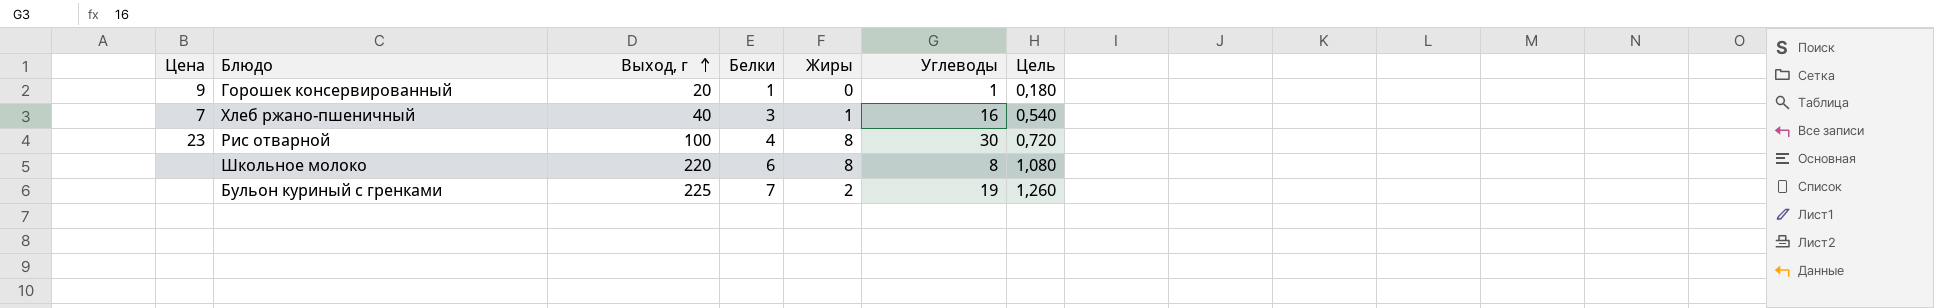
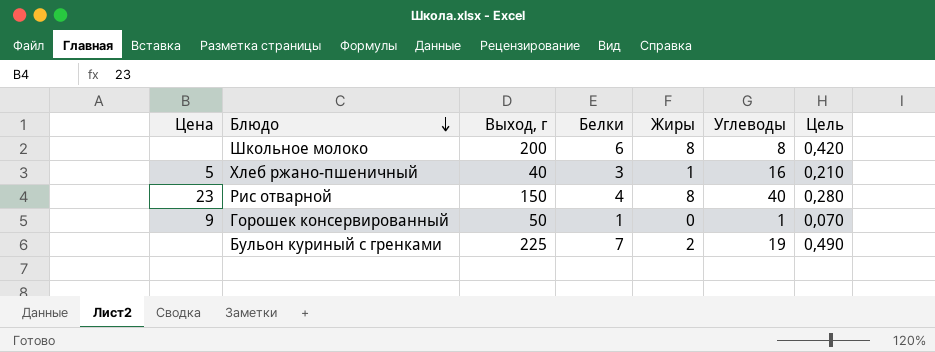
row order: Выход, г ascending -> Блюдо descending
column Цель | formula: [Белки] * 0,18 -> [Белки] * 0,07
Школьное молоко | Выход, г: 220 -> 200
Хлеб ржано-пшеничный | Цена: 7 -> 5
Рис отварной | Выход, г: 100 -> 150
Рис отварной | Углеводы: 30 -> 40
Горошек консервированный | Выход, г: 20 -> 50

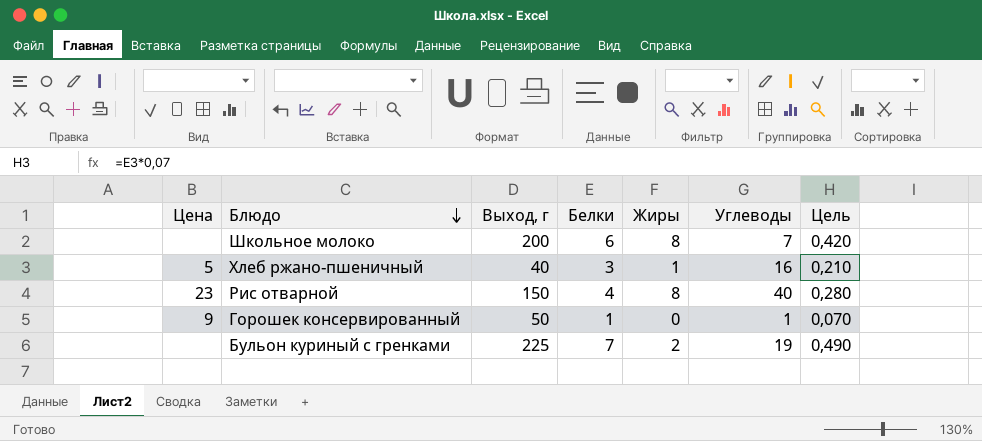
Школьное молоко | Углеводы: 8 -> 7

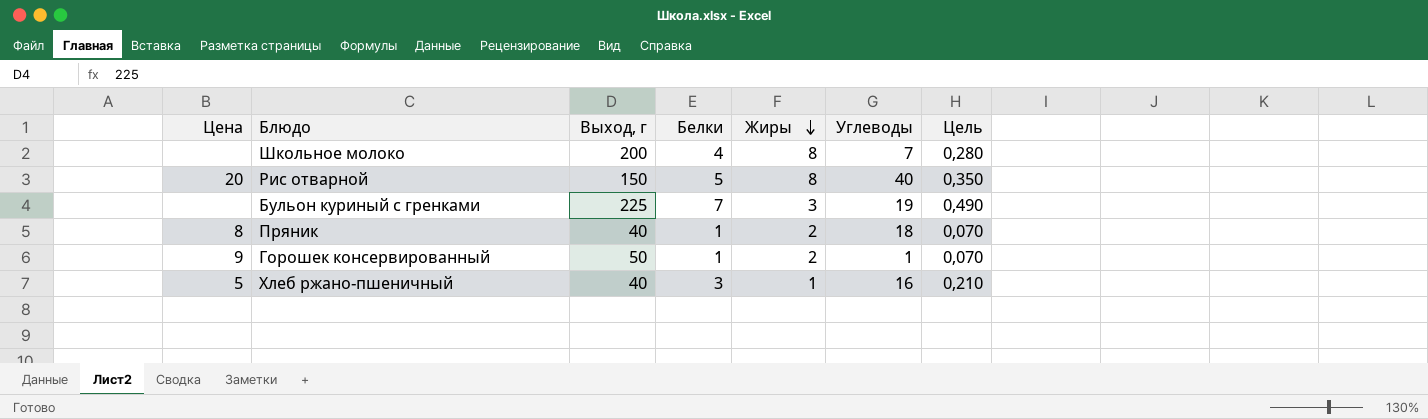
row order: Блюдо descending -> Жиры descending
Школьное молоко | Белки: 6 -> 4
Школьное молоко | Цель: 0,420 -> 0,280
Рис отварной | Цена: 23 -> 20
Рис отварной | Белки: 4 -> 5
Рис отварной | Цель: 0,280 -> 0,350
Бульон куриный с гренками | Жиры: 2 -> 3
row Пряник: none -> 8 | 40 | 1 | 2 | 18 | 0,070
Горошек консервированный | Жиры: 0 -> 2

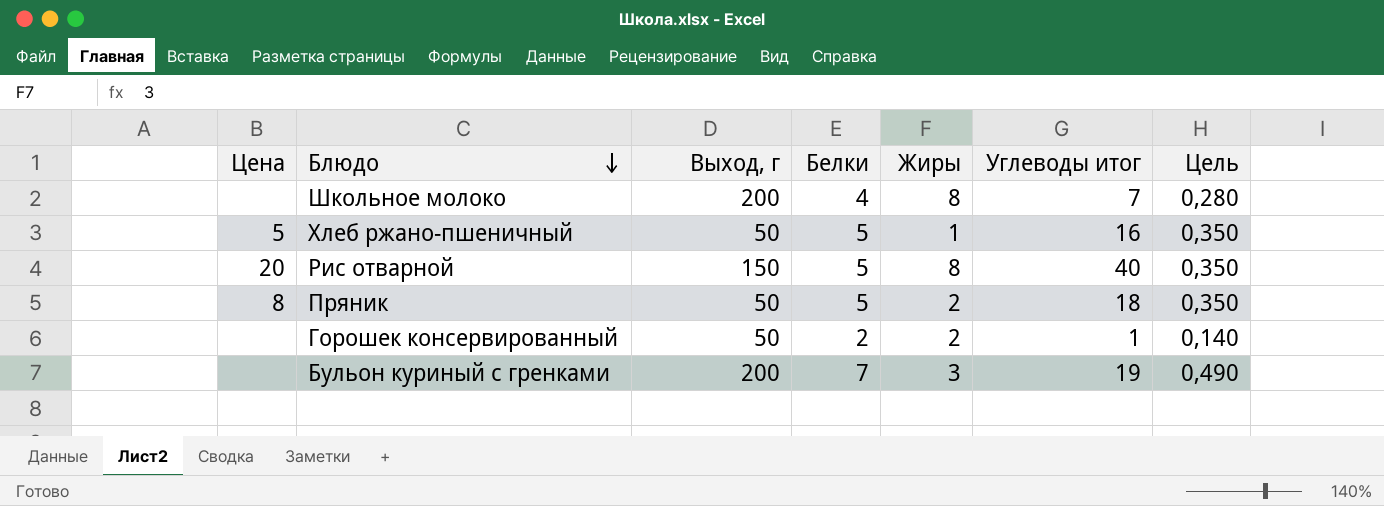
row order: Жиры descending -> Блюдо descending
column name: Углеводы -> Углеводы итог
Хлеб ржано-пшеничный | Выход, г: 40 -> 50
Хлеб ржано-пшеничный | Белки: 3 -> 5
Хлеб ржано-пшеничный | Цель: 0,210 -> 0,350
Пряник | Выход, г: 40 -> 50
Пряник | Белки: 1 -> 5
Пряник | Цель: 0,070 -> 0,350
Горошек консервированный | Цена: 9 -> none
Горошек консервированный | Белки: 1 -> 2
Горошек консервированный | Цель: 0,070 -> 0,140
Бульон куриный с гренками | Выход, г: 225 -> 200

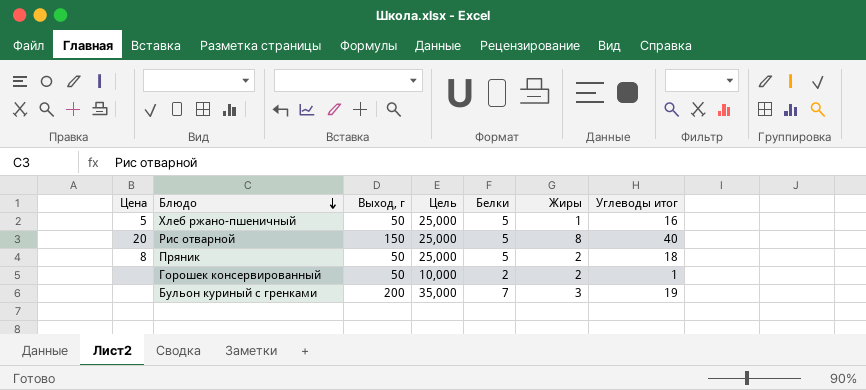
column Цель | formula: [Белки] * 0,07 -> [Белки] * 5
column Цель | position: 7 -> 4
row Школьное молоко: none | 200 | 4 | 8 | 7 | 0,280 -> none

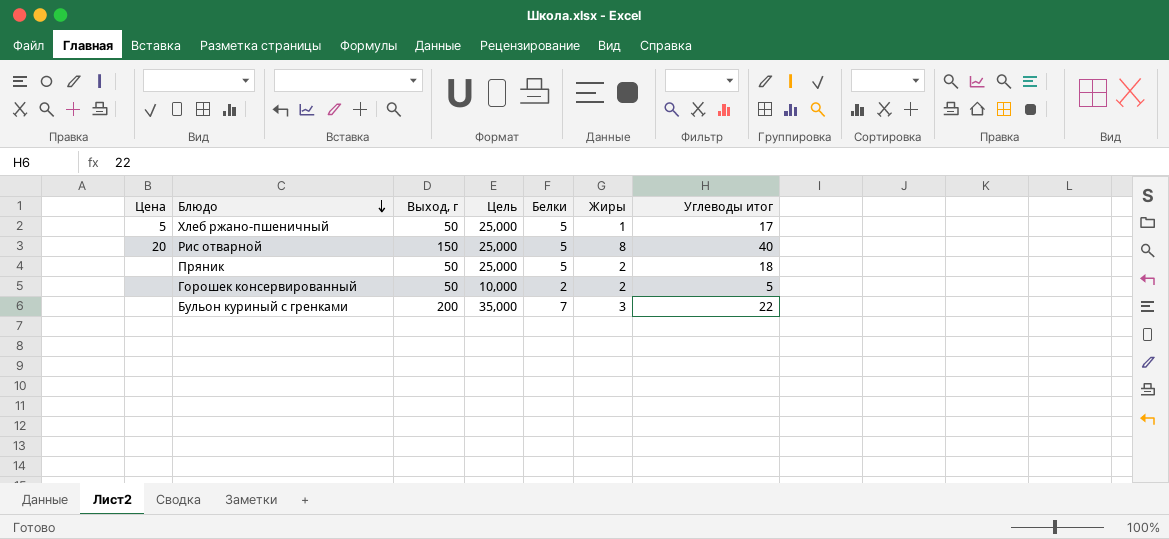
Хлеб ржано-пшеничный | Углеводы итог: 16 -> 17
Пряник | Цена: 8 -> none
Горошек консервированный | Углеводы итог: 1 -> 5
Бульон куриный с гренками | Углеводы итог: 19 -> 22

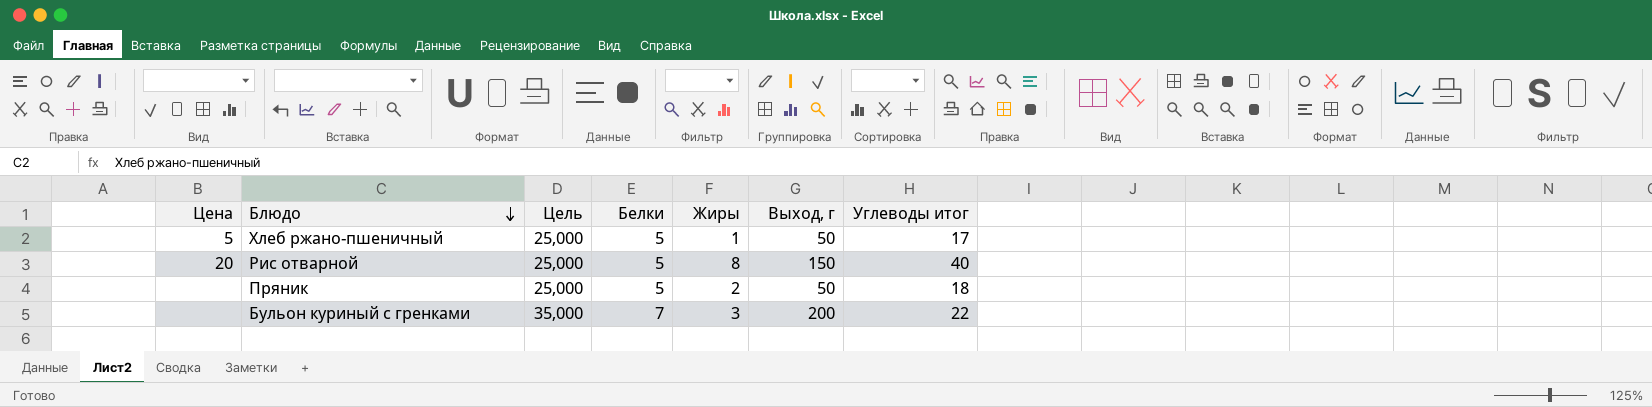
column Выход, г | position: 3 -> 6
row Горошек консервированный: none | 50 | 10,000 | 2 | 2 | 5 -> none

